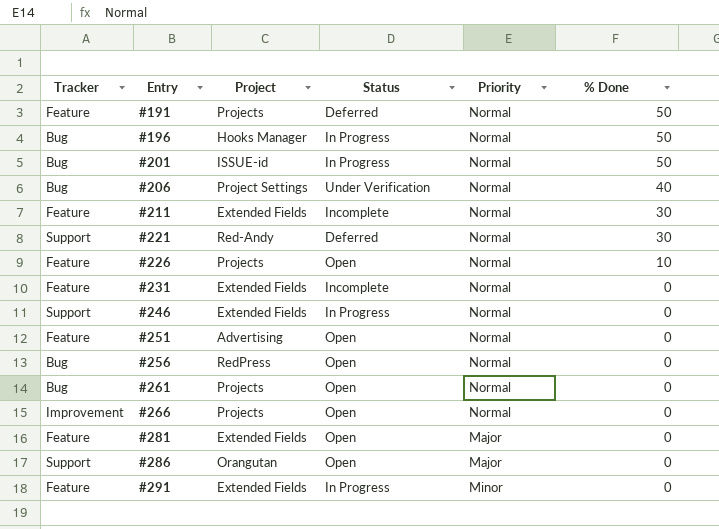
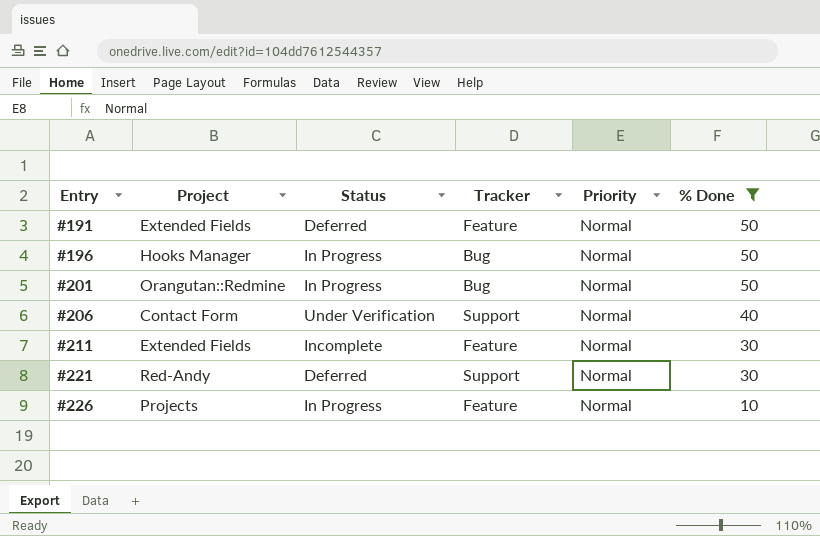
filter: none -> % Done != 0
column Tracker | position: 1 -> 4
#191 | Project: Projects -> Extended Fields
#201 | Project: ISSUE-id -> Orangutan::Redmine
#206 | Project: Project Settings -> Contact Form
#206 | Tracker: Bug -> Support
#226 | Status: Open -> In Progress

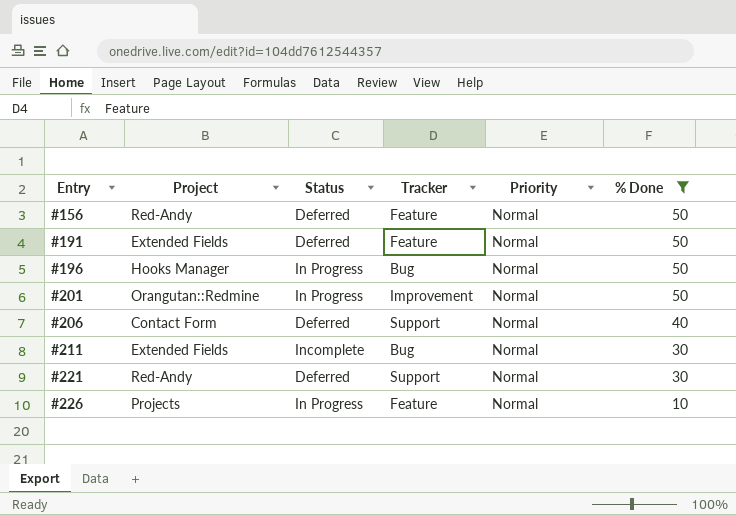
row #156: none -> Red-Andy | Deferred | Feature | Normal | 50
#201 | Tracker: Bug -> Improvement
#206 | Status: Under Verification -> Deferred
#211 | Tracker: Feature -> Bug

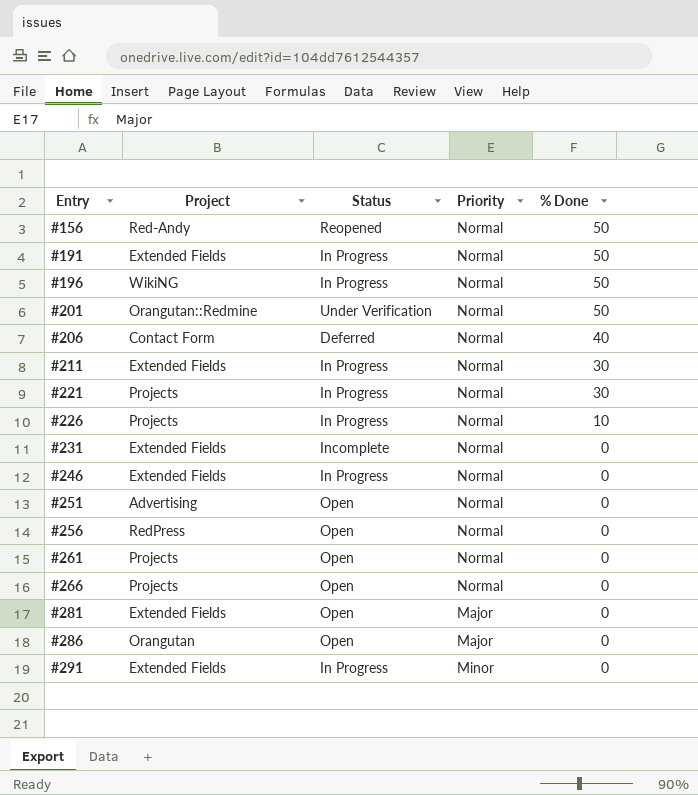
filter: % Done != 0 -> none
column Tracker | position: 4 -> none
#156 | Status: Deferred -> Reopened
#191 | Status: Deferred -> In Progress
#196 | Project: Hooks Manager -> WikiNG
#201 | Status: In Progress -> Under Verification
#211 | Status: Incomplete -> In Progress
#221 | Project: Red-Andy -> Projects
#221 | Status: Deferred -> In Progress

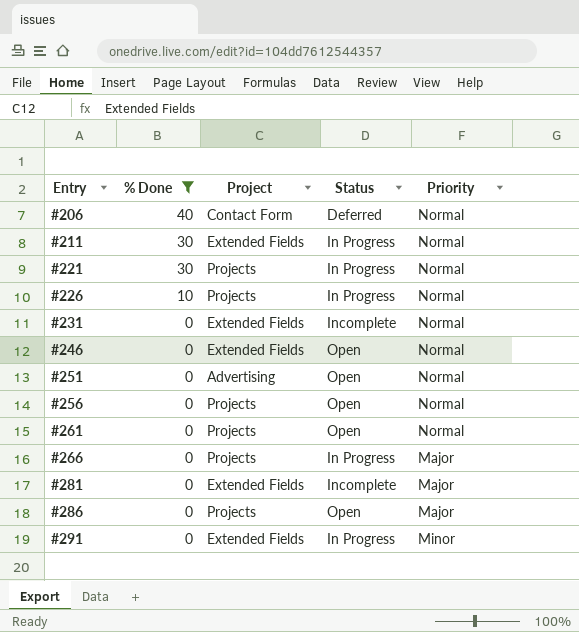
filter: none -> % Done != 50
column % Done | position: 5 -> 2
#246 | Status: In Progress -> Open
#256 | Project: RedPress -> Projects
#266 | Status: Open -> In Progress
#266 | Priority: Normal -> Major
#281 | Status: Open -> Incomplete
#286 | Project: Orangutan -> Projects

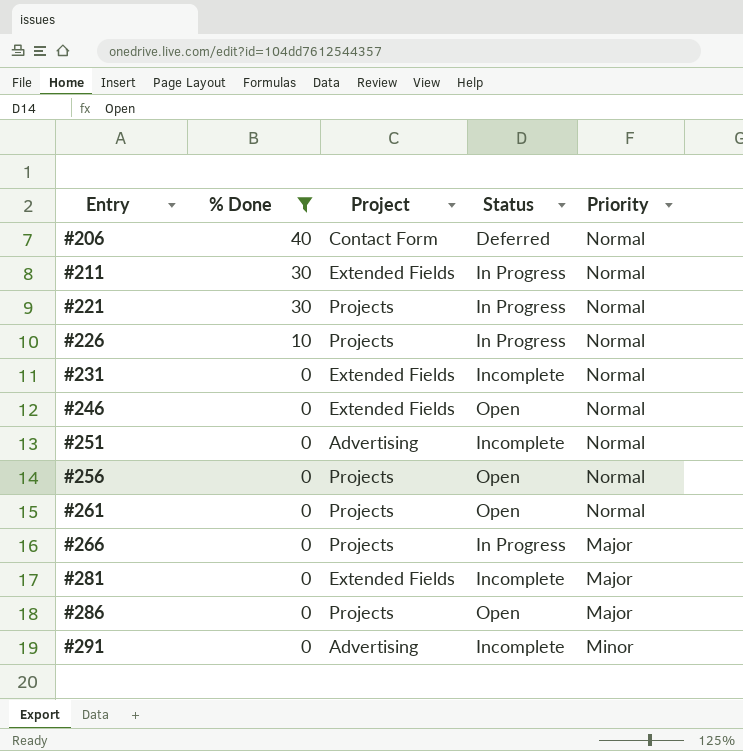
#251 | Status: Open -> Incomplete
#291 | Project: Extended Fields -> Advertising
#291 | Status: In Progress -> Incomplete

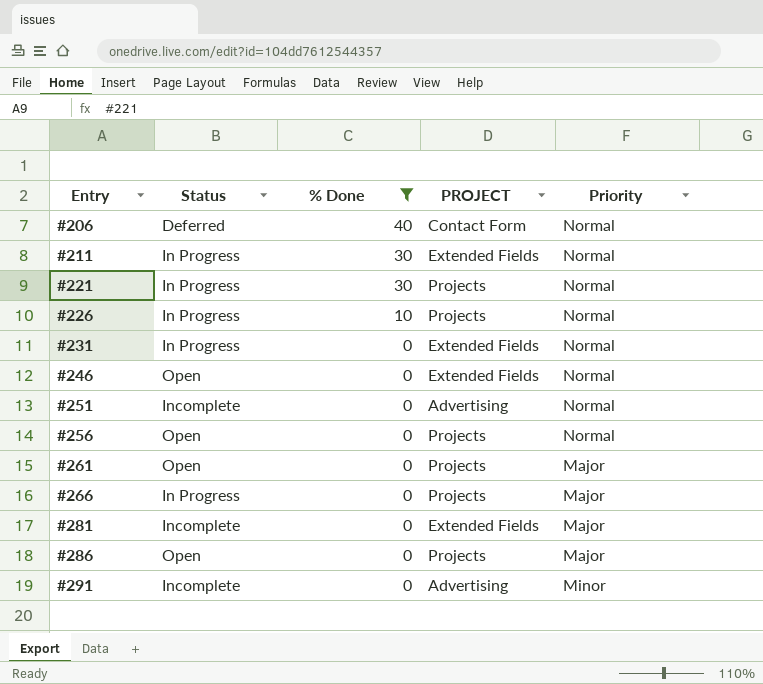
column Status | position: 4 -> 2
column name: Project -> PROJECT
#231 | Status: Incomplete -> In Progress
#261 | Priority: Normal -> Major

